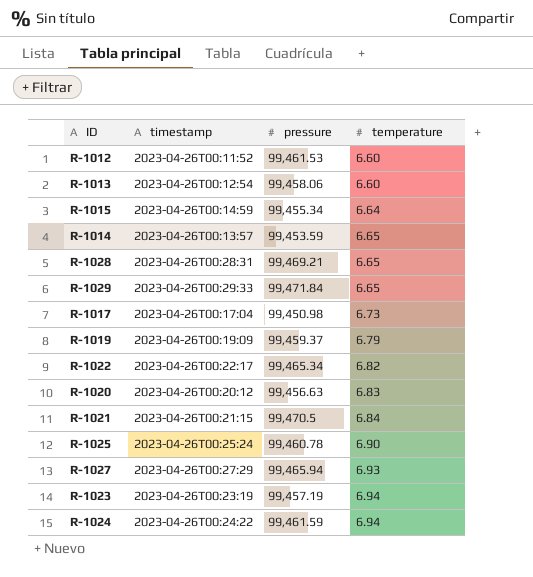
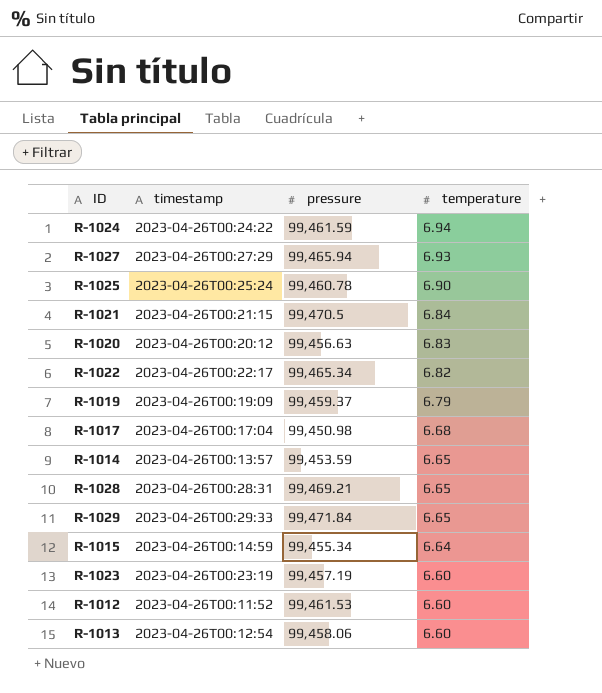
row order: temperature ascending -> temperature descending
R-1017 | temperature: 6.73 -> 6.68
R-1023 | temperature: 6.94 -> 6.60

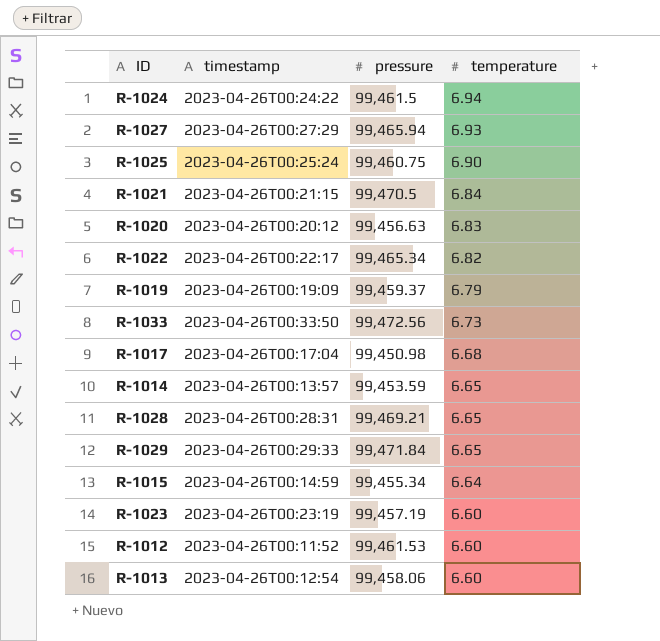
R-1024 | pressure: 99,461.59 -> 99,461.5
R-1025 | pressure: 99,460.78 -> 99,460.75
row R-1033: none -> 2023-04-26T00:33:50 | 99,472.56 | 6.73

